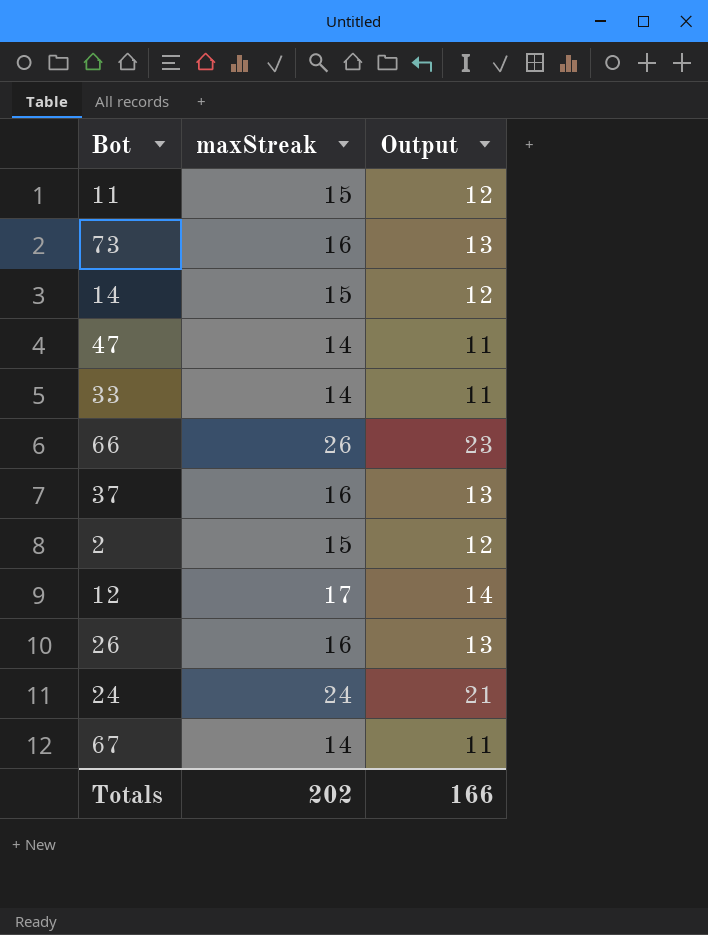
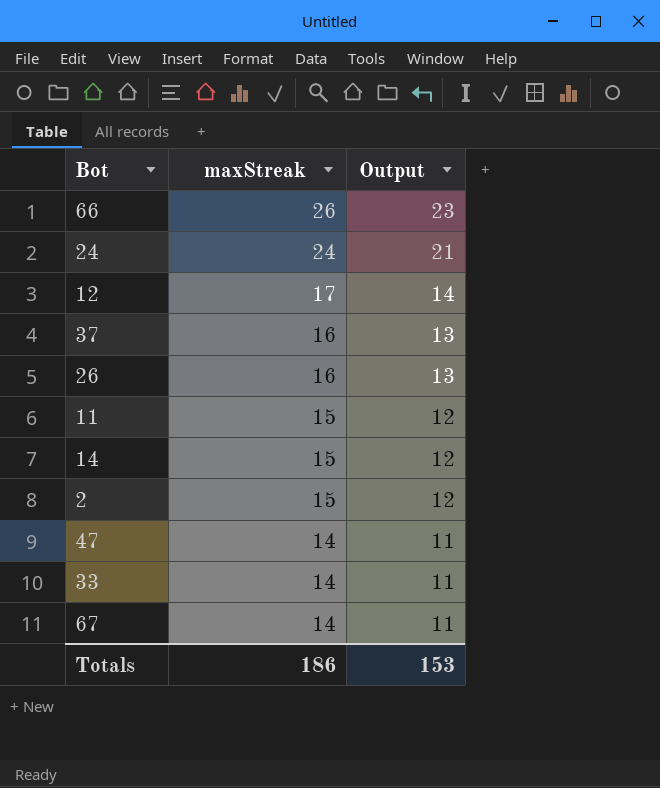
row order: none -> maxStreak descending
row 73: 16 | 13 -> none
Totals | maxStreak: 202 -> 186
Totals | Output: 166 -> 153

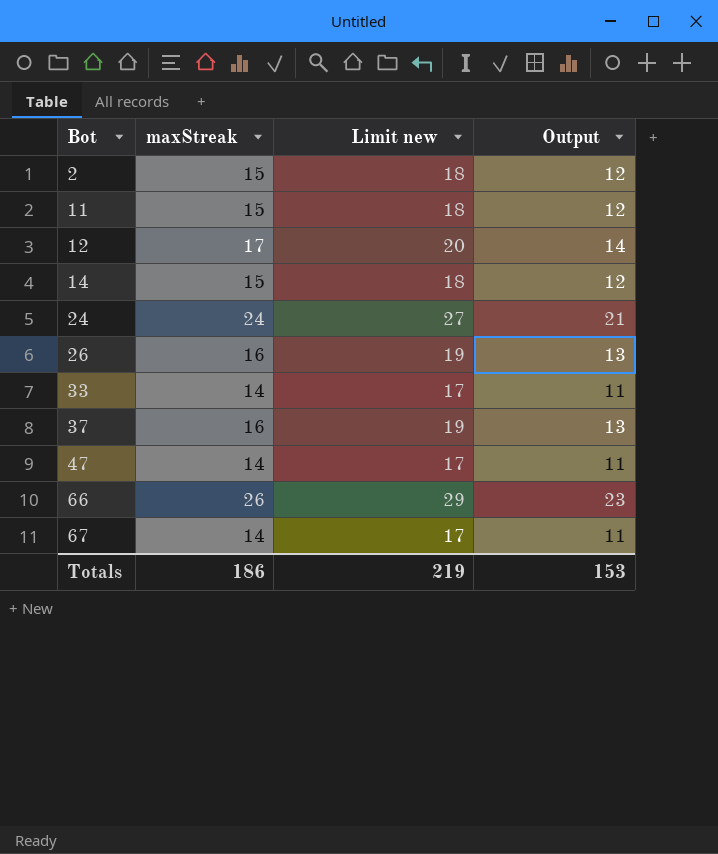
row order: maxStreak descending -> Bot ascending
column Limit new | formula: none -> [maxStreak] + 3

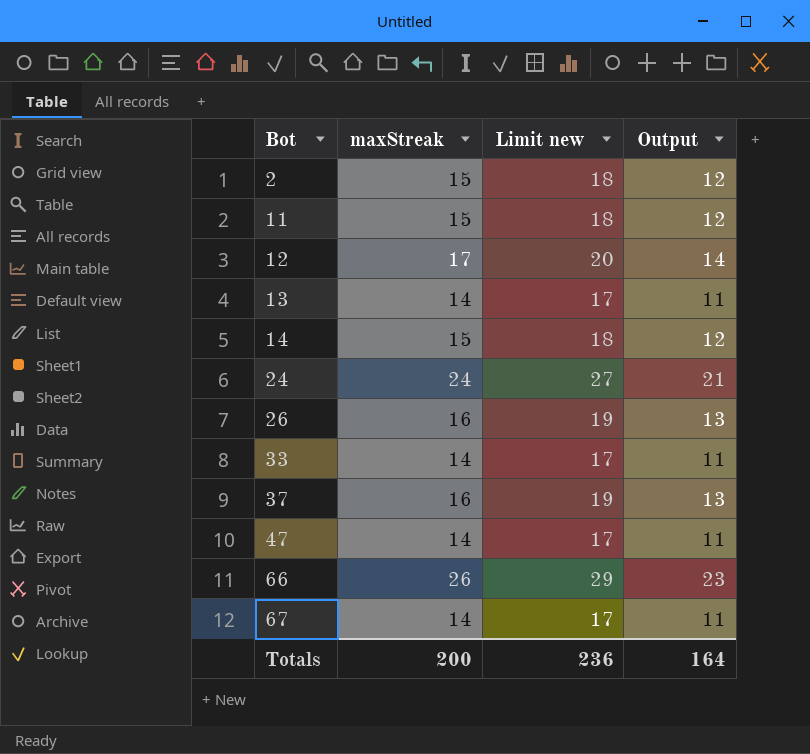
row 13: none -> 14 | 17 | 11
Totals | maxStreak: 186 -> 200
Totals | Limit new: 219 -> 236
Totals | Output: 153 -> 164

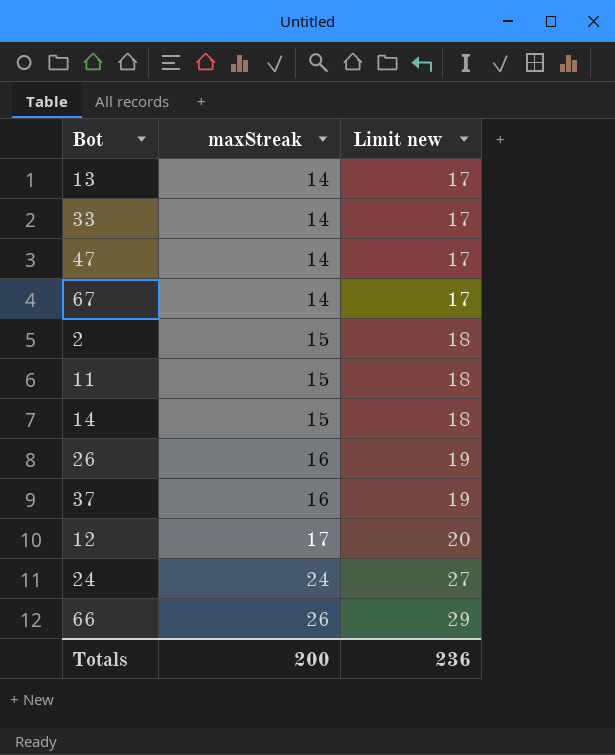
row order: Bot ascending -> maxStreak ascending
column Output | formula: [maxStreak] - 3 -> none

